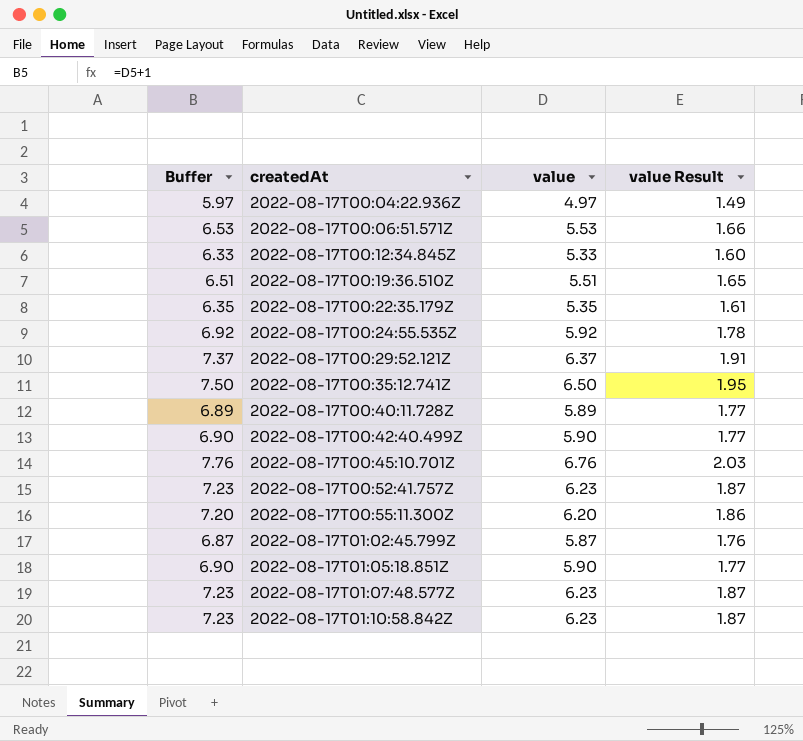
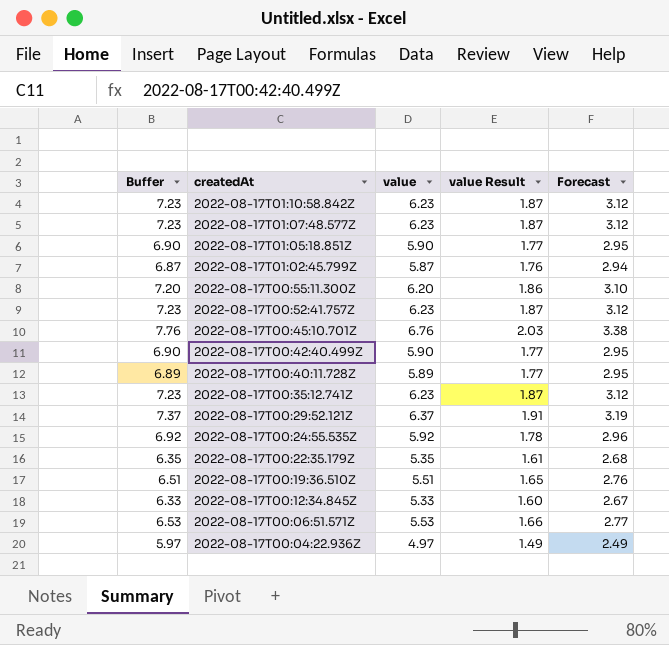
row order: createdAt ascending -> createdAt descending
column Forecast | formula: none -> [value] * 0.5
2022-08-17T00:35:12.741Z | Buffer: 7.50 -> 7.23
2022-08-17T00:35:12.741Z | value: 6.50 -> 6.23
2022-08-17T00:35:12.741Z | value Result: 1.95 -> 1.87

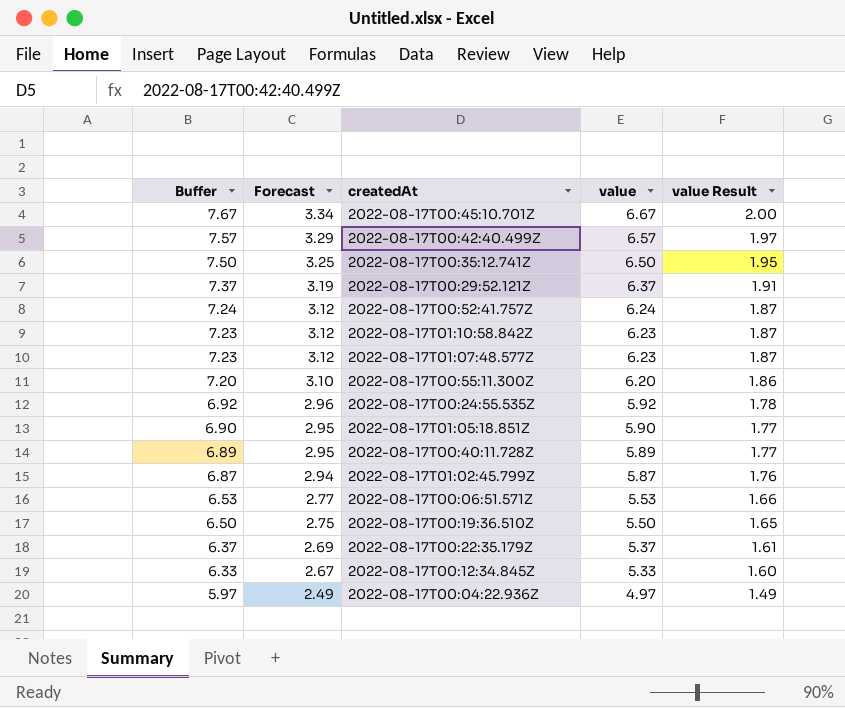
row order: createdAt descending -> Buffer descending
column Forecast | position: 5 -> 2
2022-08-17T00:45:10.701Z | Buffer: 7.76 -> 7.67
2022-08-17T00:45:10.701Z | Forecast: 3.38 -> 3.34
2022-08-17T00:45:10.701Z | value: 6.76 -> 6.67
2022-08-17T00:45:10.701Z | value Result: 2.03 -> 2.00
2022-08-17T00:42:40.499Z | Buffer: 6.90 -> 7.57
2022-08-17T00:42:40.499Z | Forecast: 2.95 -> 3.29
2022-08-17T00:42:40.499Z | value: 5.90 -> 6.57
2022-08-17T00:42:40.499Z | value Result: 1.77 -> 1.97
2022-08-17T00:35:12.741Z | Buffer: 7.23 -> 7.50
2022-08-17T00:35:12.741Z | Forecast: 3.12 -> 3.25
2022-08-17T00:35:12.741Z | value: 6.23 -> 6.50
2022-08-17T00:35:12.741Z | value Result: 1.87 -> 1.95
2022-08-17T00:52:41.757Z | Buffer: 7.23 -> 7.24
2022-08-17T00:52:41.757Z | value: 6.23 -> 6.24
2022-08-17T00:19:36.510Z | Buffer: 6.51 -> 6.50
2022-08-17T00:19:36.510Z | Forecast: 2.76 -> 2.75
2022-08-17T00:19:36.510Z | value: 5.51 -> 5.50
2022-08-17T00:22:35.179Z | Buffer: 6.35 -> 6.37
2022-08-17T00:22:35.179Z | Forecast: 2.68 -> 2.69
2022-08-17T00:22:35.179Z | value: 5.35 -> 5.37

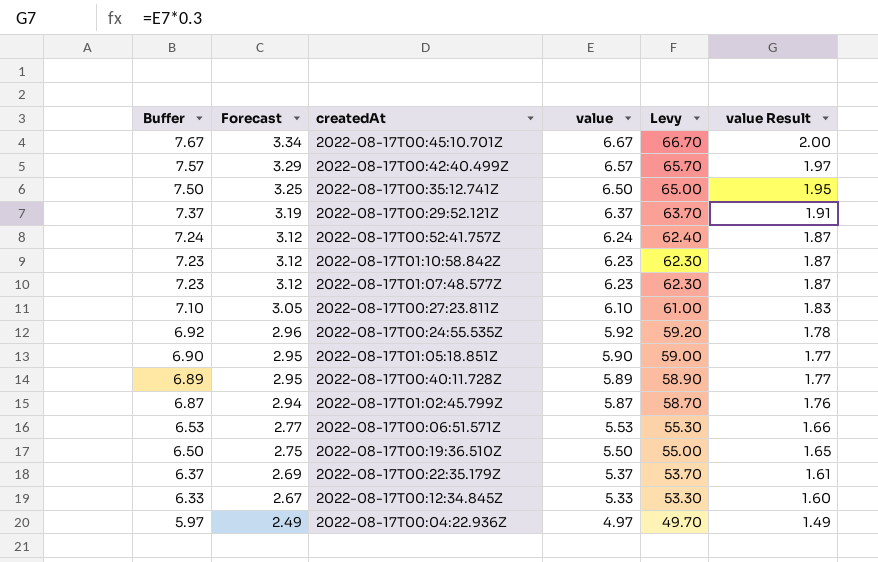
column Levy | formula: none -> [value] * 10
row 2022-08-17T00:55:11.300Z: 7.20 | 3.10 | 6.20 | 1.86 -> none
row 2022-08-17T00:27:23.811Z: none -> 7.10 | 3.05 | 6.10 | 61.00 | 1.83

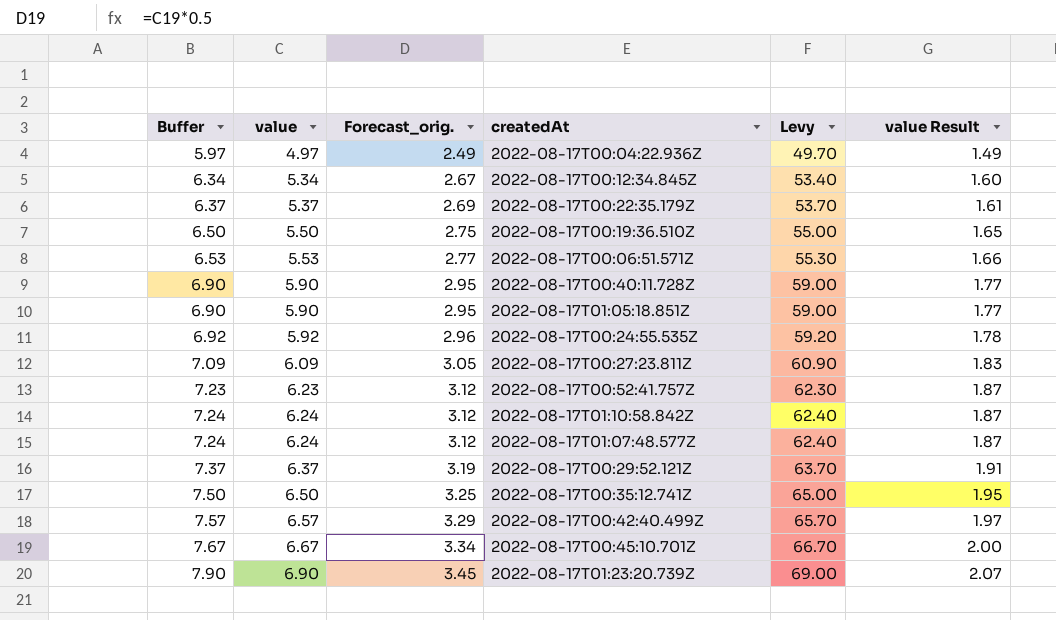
row order: Buffer descending -> Buffer ascending
column value | position: 4 -> 2
column name: Forecast -> Forecast_orig.
row 2022-08-17T01:02:45.799Z: 6.87 | 2.94 | 5.87 | 58.70 | 1.76 -> none
2022-08-17T00:12:34.845Z | Buffer: 6.33 -> 6.34
2022-08-17T00:12:34.845Z | value: 5.33 -> 5.34
2022-08-17T00:12:34.845Z | Levy: 53.30 -> 53.40
2022-08-17T00:40:11.728Z | Buffer: 6.89 -> 6.90
2022-08-17T00:40:11.728Z | value: 5.89 -> 5.90
2022-08-17T00:40:11.728Z | Levy: 58.90 -> 59.00
2022-08-17T00:27:23.811Z | Buffer: 7.10 -> 7.09
2022-08-17T00:27:23.811Z | value: 6.10 -> 6.09
2022-08-17T00:27:23.811Z | Levy: 61.00 -> 60.90
2022-08-17T00:52:41.757Z | Buffer: 7.24 -> 7.23
2022-08-17T00:52:41.757Z | value: 6.24 -> 6.23
2022-08-17T00:52:41.757Z | Levy: 62.40 -> 62.30
2022-08-17T01:10:58.842Z | Buffer: 7.23 -> 7.24
2022-08-17T01:10:58.842Z | value: 6.23 -> 6.24
2022-08-17T01:10:58.842Z | Levy: 62.30 -> 62.40
2022-08-17T01:07:48.577Z | Buffer: 7.23 -> 7.24
2022-08-17T01:07:48.577Z | value: 6.23 -> 6.24
2022-08-17T01:07:48.577Z | Levy: 62.30 -> 62.40
row 2022-08-17T01:23:20.739Z: none -> 7.90 | 6.90 | 3.45 | 69.00 | 2.07

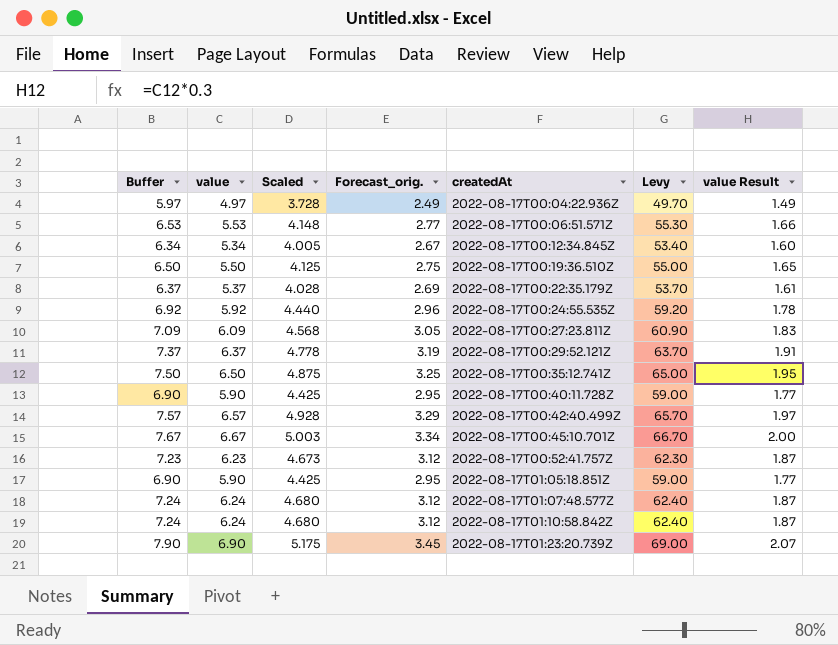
row order: Buffer ascending -> createdAt ascending
column Scaled | formula: none -> [value] * 0.75

